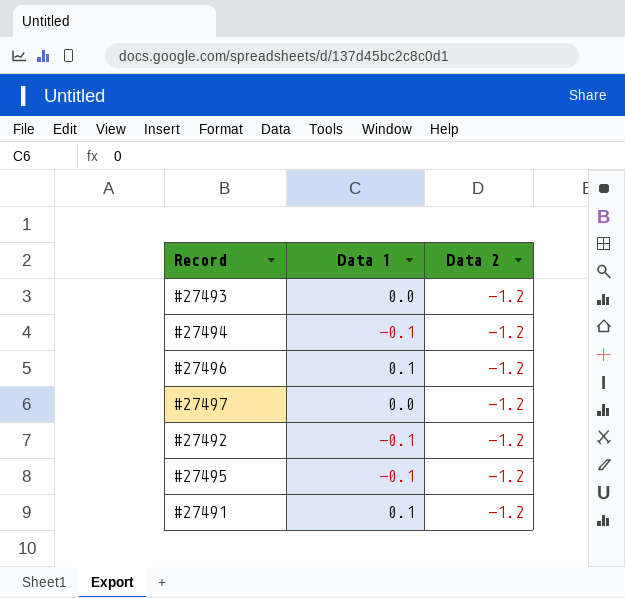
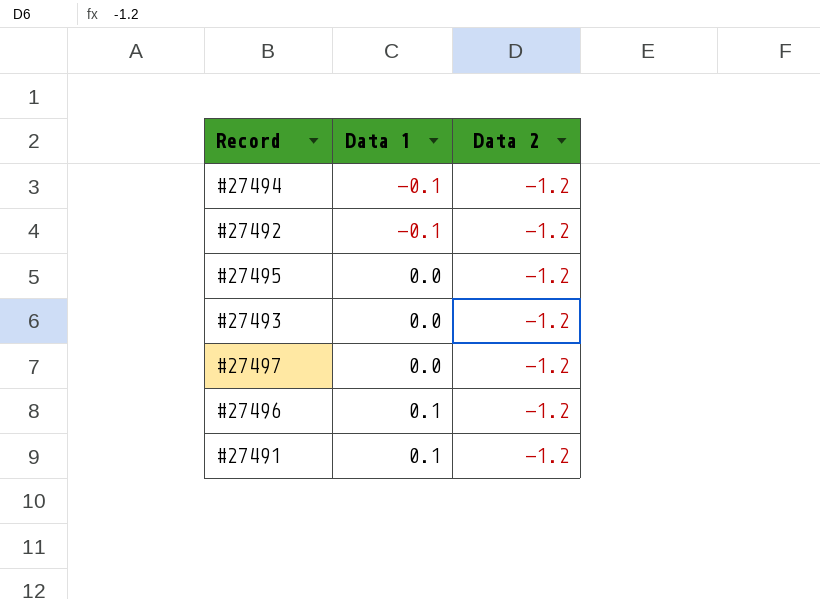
row order: none -> Data 1 ascending
#27495 | Data 1: -0.1 -> 0.0

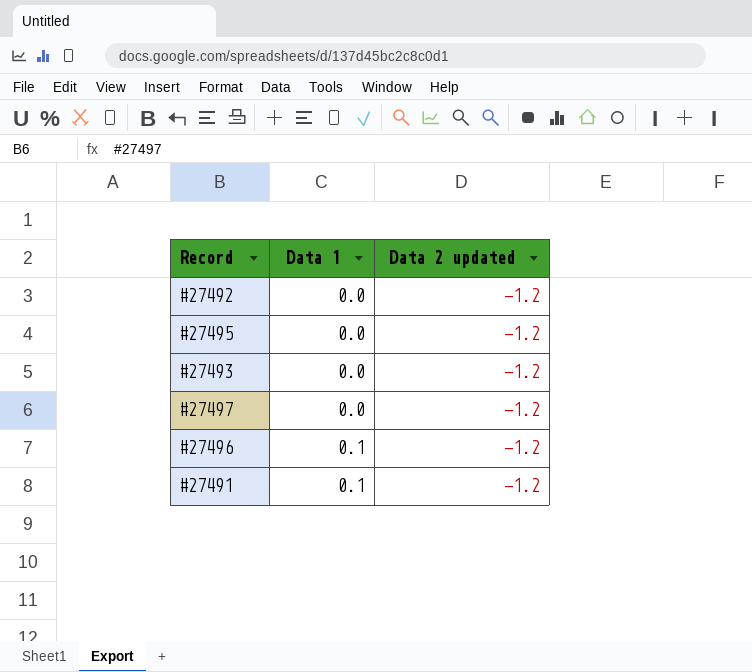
column name: Data 2 -> Data 2 updated
row #27494: -0.1 | -1.2 -> none
#27492 | Data 1: -0.1 -> 0.0

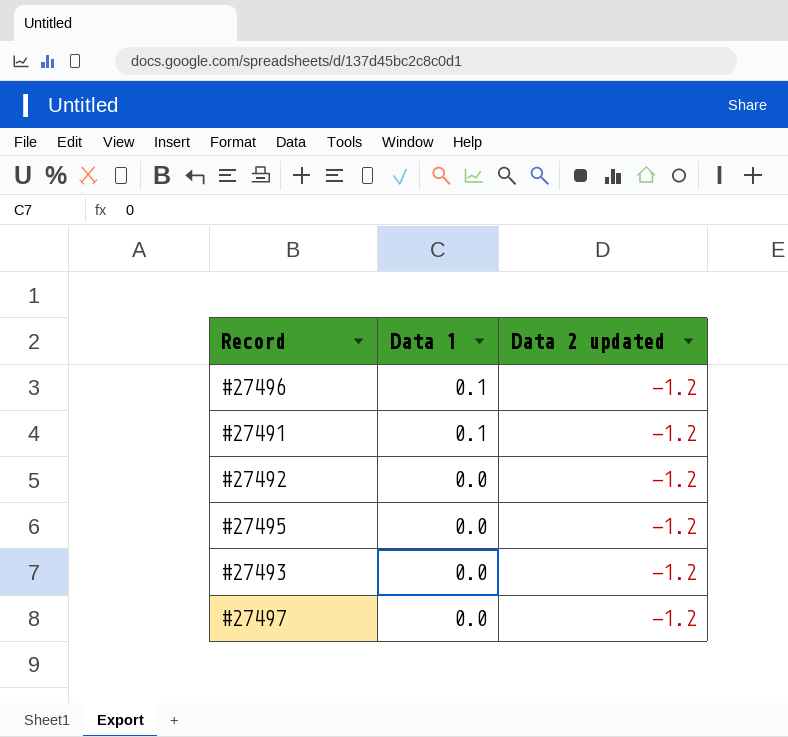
row order: Data 1 ascending -> Data 1 descending

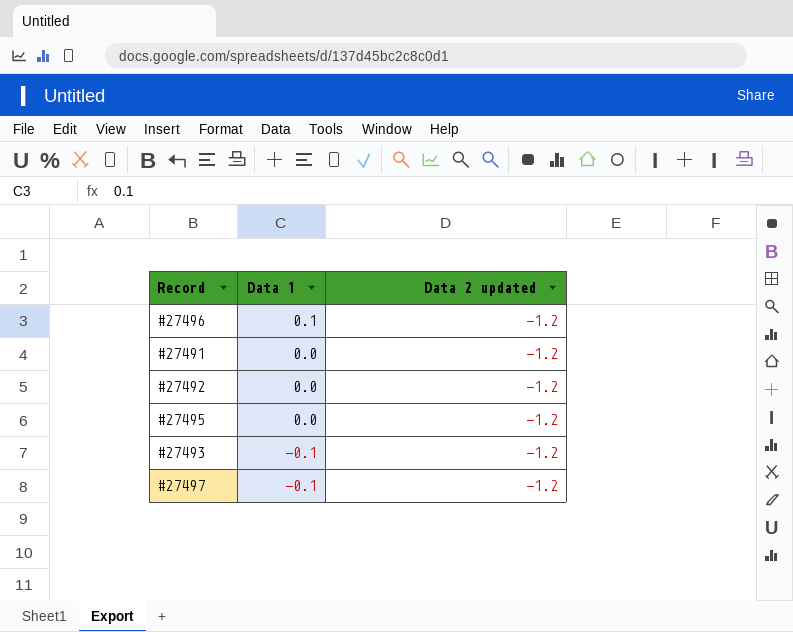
#27491 | Data 1: 0.1 -> 0.0
#27493 | Data 1: 0.0 -> -0.1
#27497 | Data 1: 0.0 -> -0.1

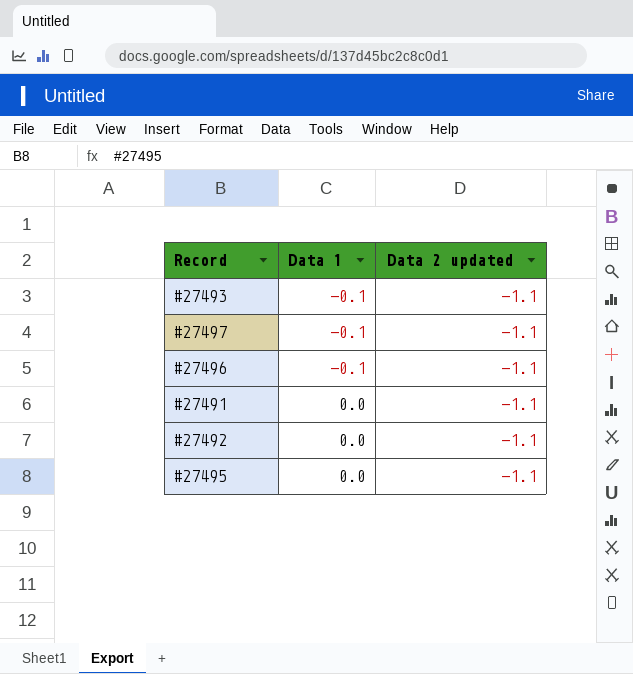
row order: Data 1 descending -> Data 1 ascending
#27493 | Data 2 updated: -1.2 -> -1.1
#27497 | Data 2 updated: -1.2 -> -1.1
#27496 | Data 1: 0.1 -> -0.1
#27496 | Data 2 updated: -1.2 -> -1.1
#27491 | Data 2 updated: -1.2 -> -1.1
#27492 | Data 2 updated: -1.2 -> -1.1
#27495 | Data 2 updated: -1.2 -> -1.1

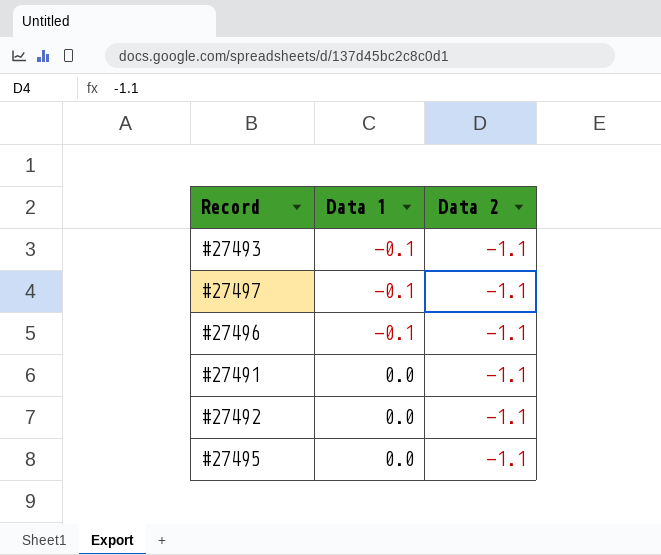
column name: Data 2 updated -> Data 2

